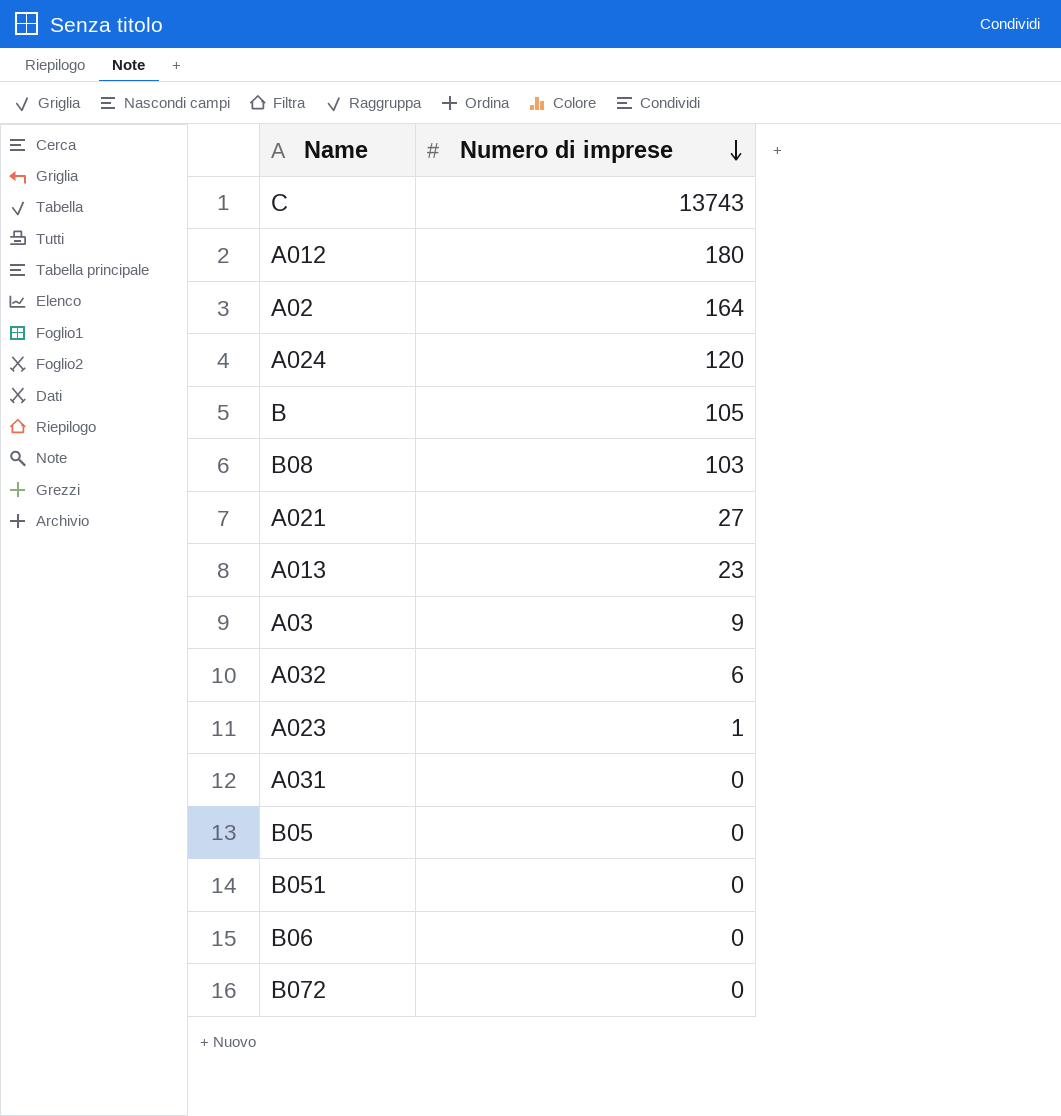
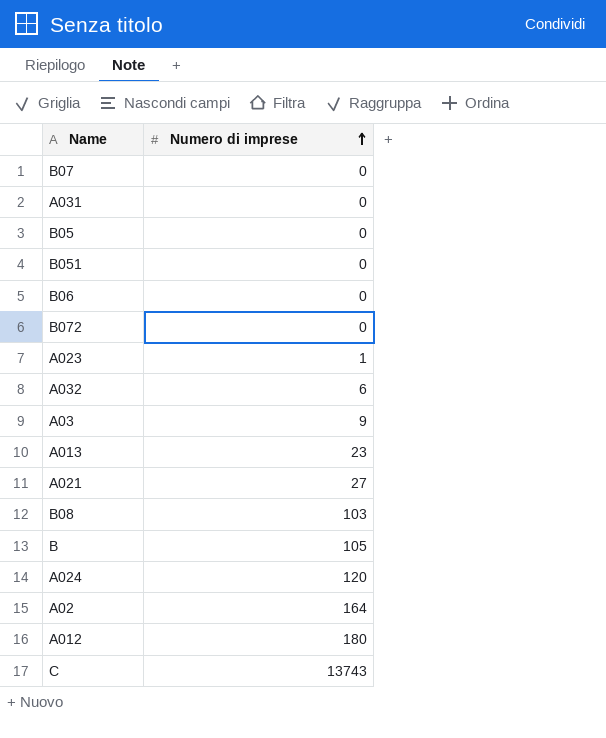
row order: Numero di imprese descending -> Numero di imprese ascending
row B07: none -> 0

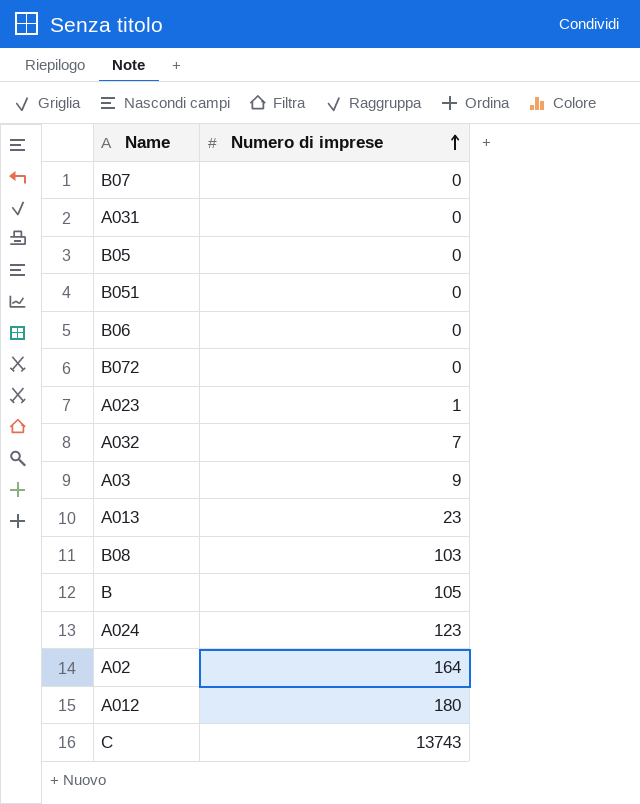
row A021: 27 -> none
A032 | Numero di imprese: 6 -> 7
A024 | Numero di imprese: 120 -> 123

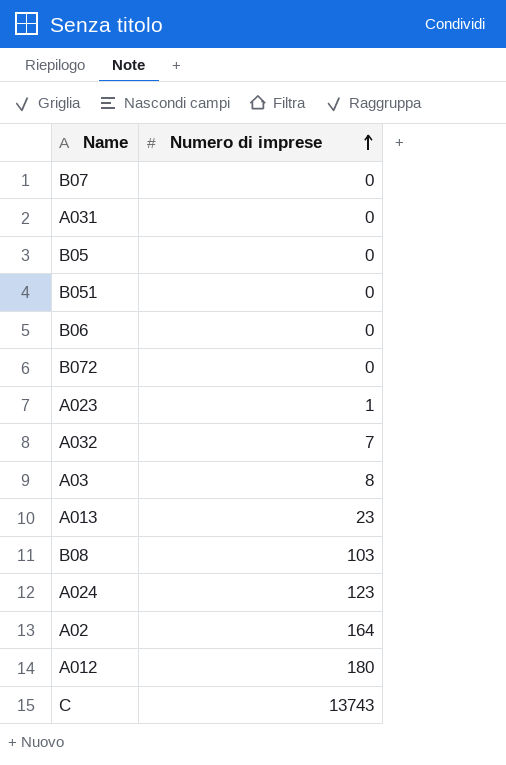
row B: 105 -> none
A03 | Numero di imprese: 9 -> 8

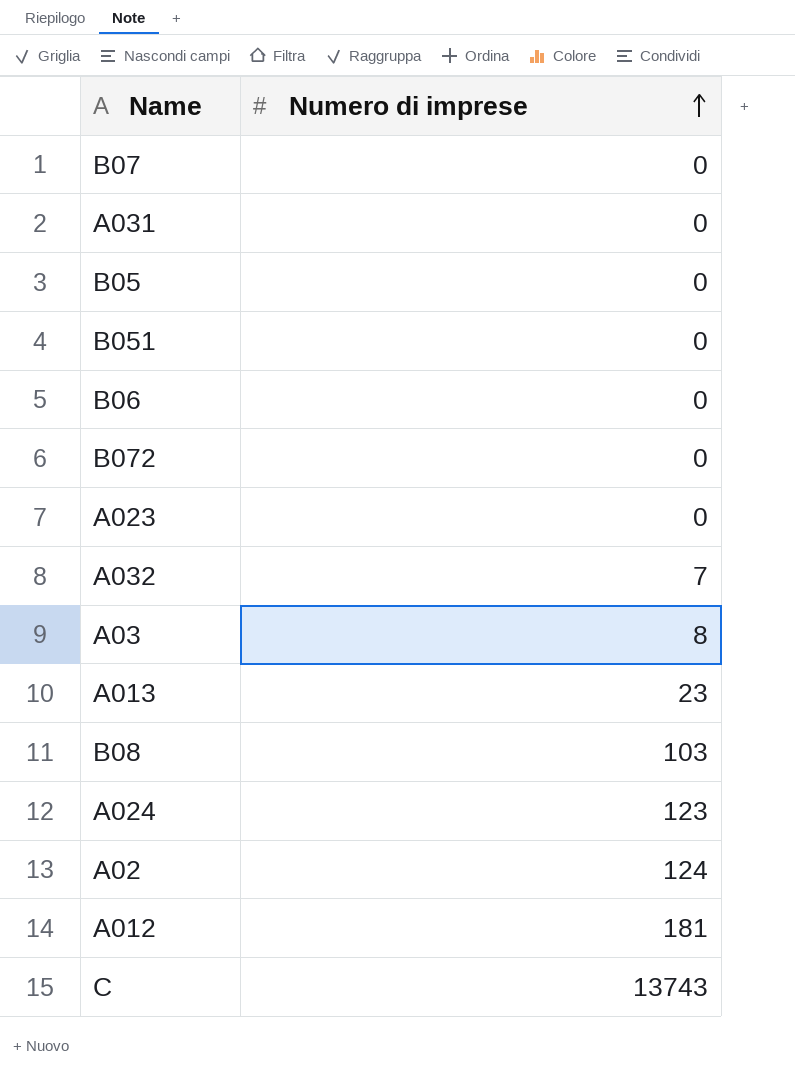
A023 | Numero di imprese: 1 -> 0
A02 | Numero di imprese: 164 -> 124
A012 | Numero di imprese: 180 -> 181

